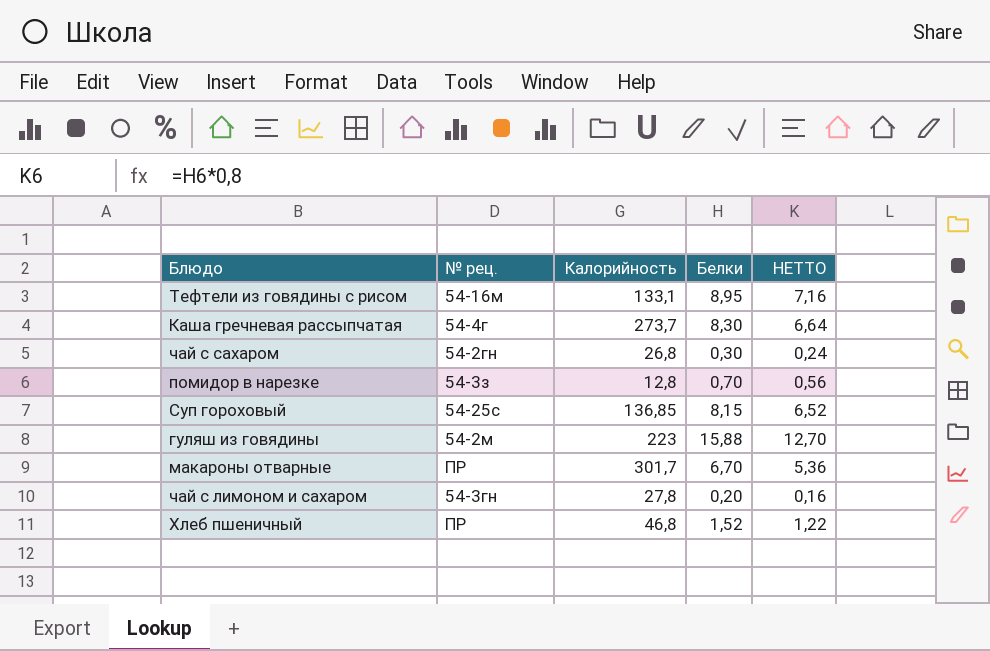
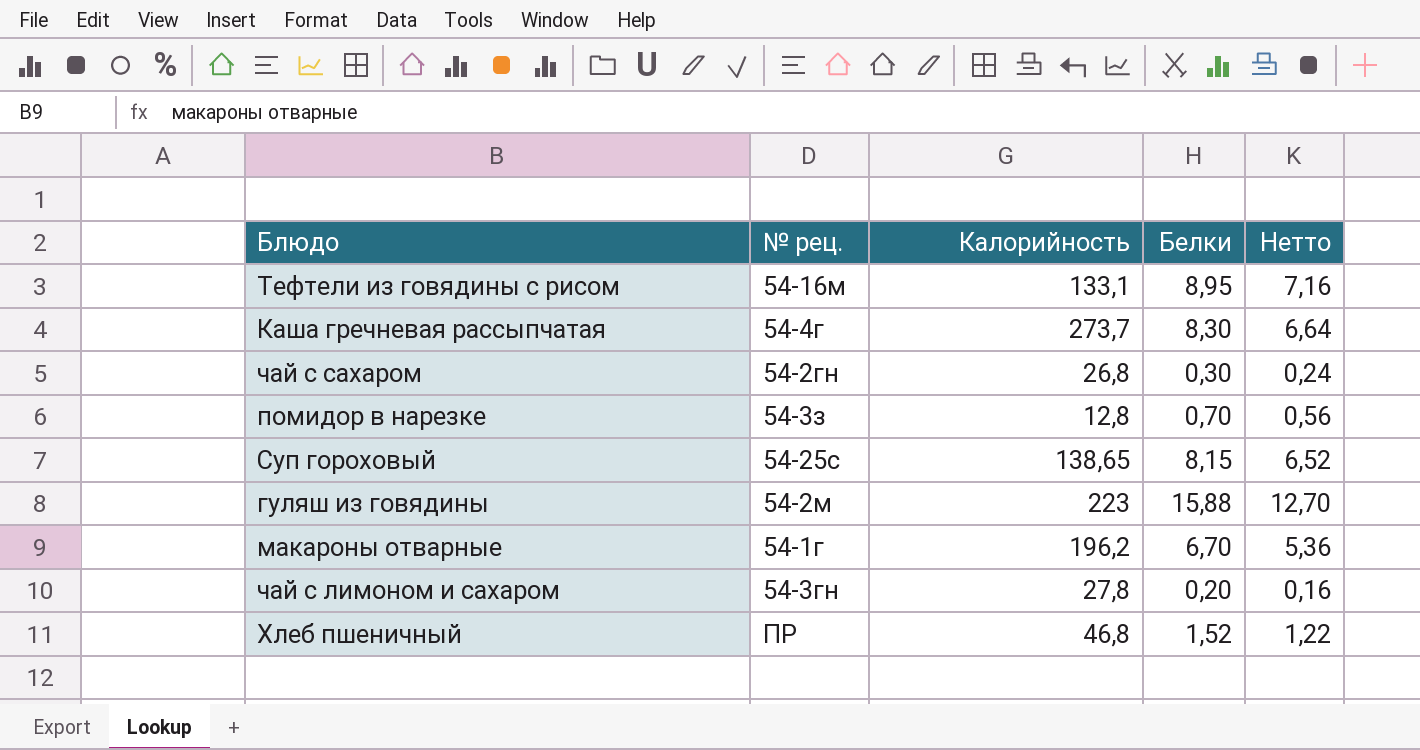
column name: НЕТТО -> Нетто
Суп гороховый | Калорийность: 136,85 -> 138,65
макароны отварные | № рец.: ПР -> 54-1г
макароны отварные | Калорийность: 301,7 -> 196,2

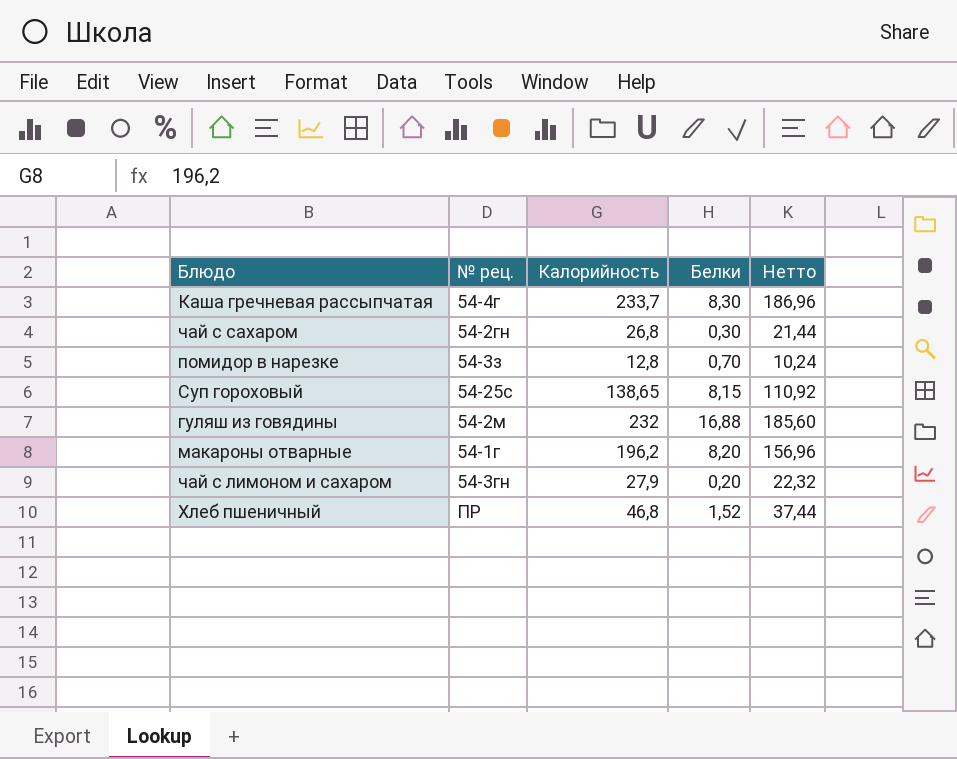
column Нетто | formula: [Белки] * 0,8 -> [Калорийность] * 0,8
row Тефтели из говядины с рисом: 54-16м | 133,1 | 8,95 | 7,16 -> none
Каша гречневая рассыпчатая | Калорийность: 273,7 -> 233,7
гуляш из говядины | Калорийность: 223 -> 232
гуляш из говядины | Белки: 15,88 -> 16,88
макароны отварные | Белки: 6,70 -> 8,20
чай с лимоном и сахаром | Калорийность: 27,8 -> 27,9

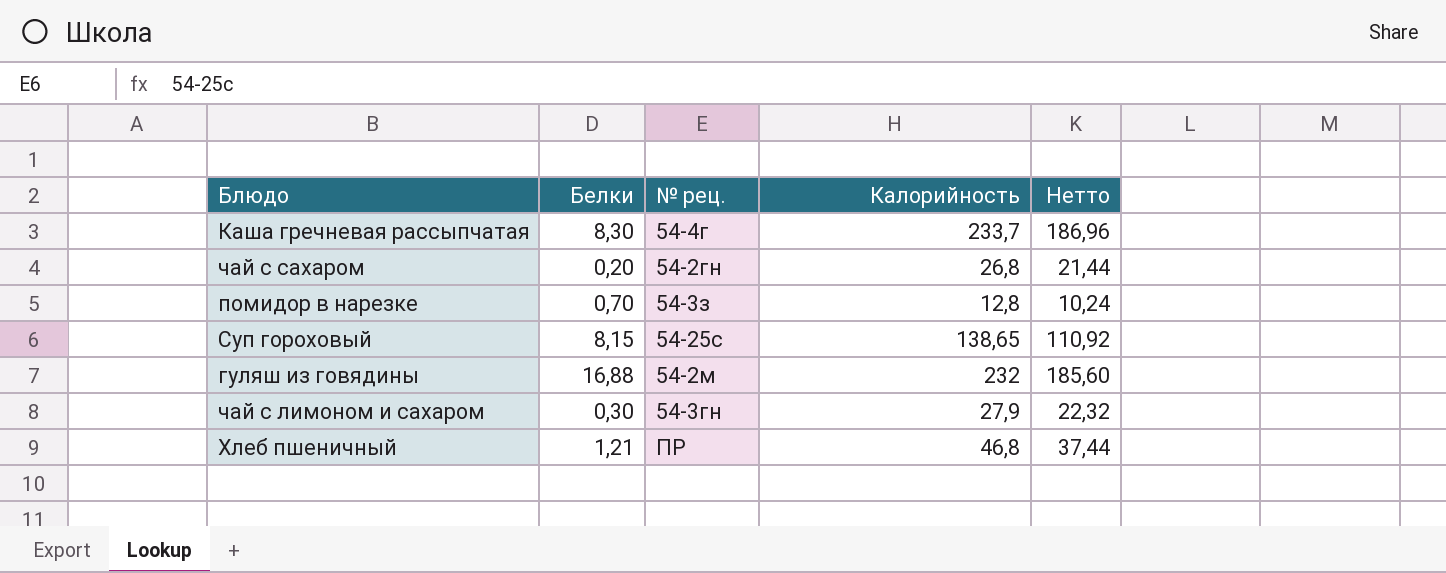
column Белки | position: 4 -> 2
row макароны отварные: 54-1г | 196,2 | 8,20 | 156,96 -> none
чай с сахаром | Белки: 0,30 -> 0,20
чай с лимоном и сахаром | Белки: 0,20 -> 0,30
Хлеб пшеничный | Белки: 1,52 -> 1,21

